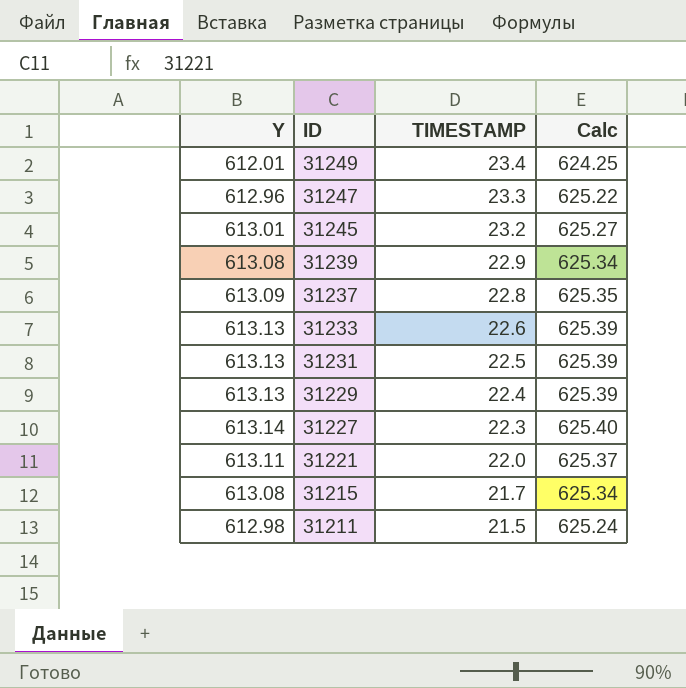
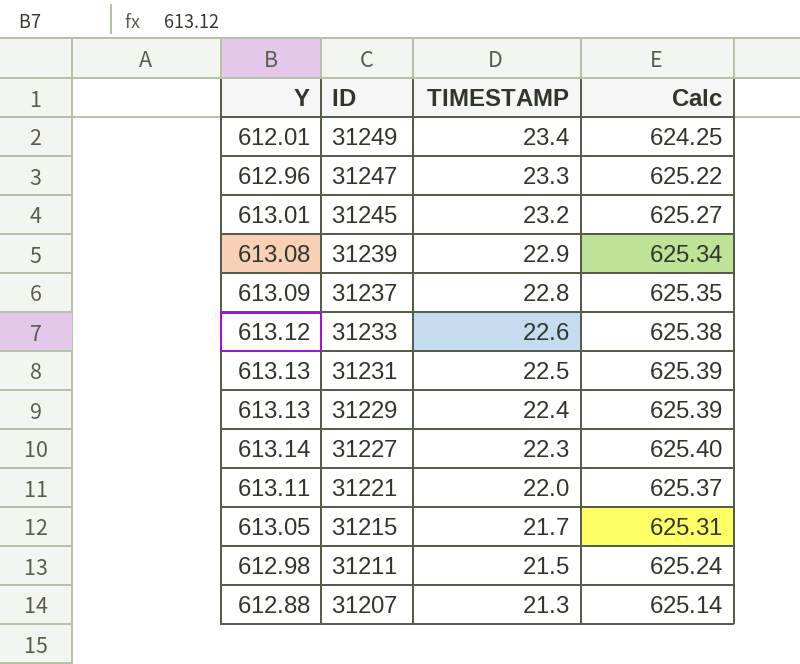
31233 | Y: 613.13 -> 613.12
31233 | Calc: 625.39 -> 625.38
31215 | Y: 613.08 -> 613.05
31215 | Calc: 625.34 -> 625.31
row 31207: none -> 612.88 | 21.3 | 625.14

